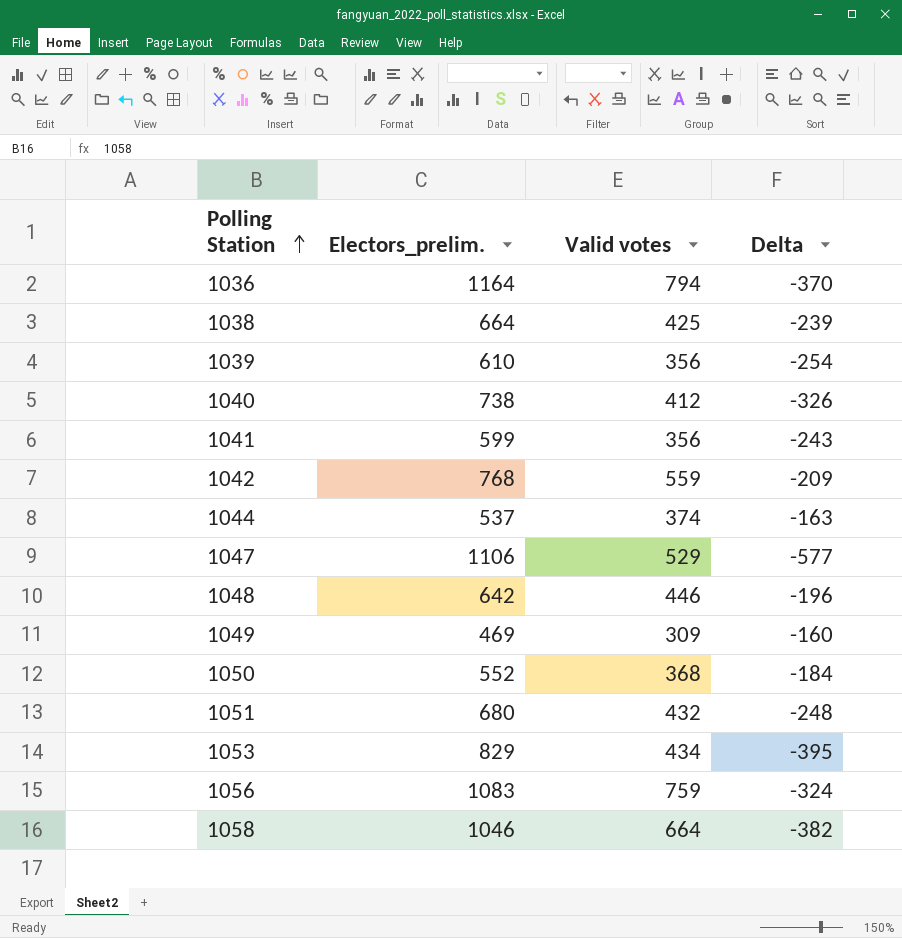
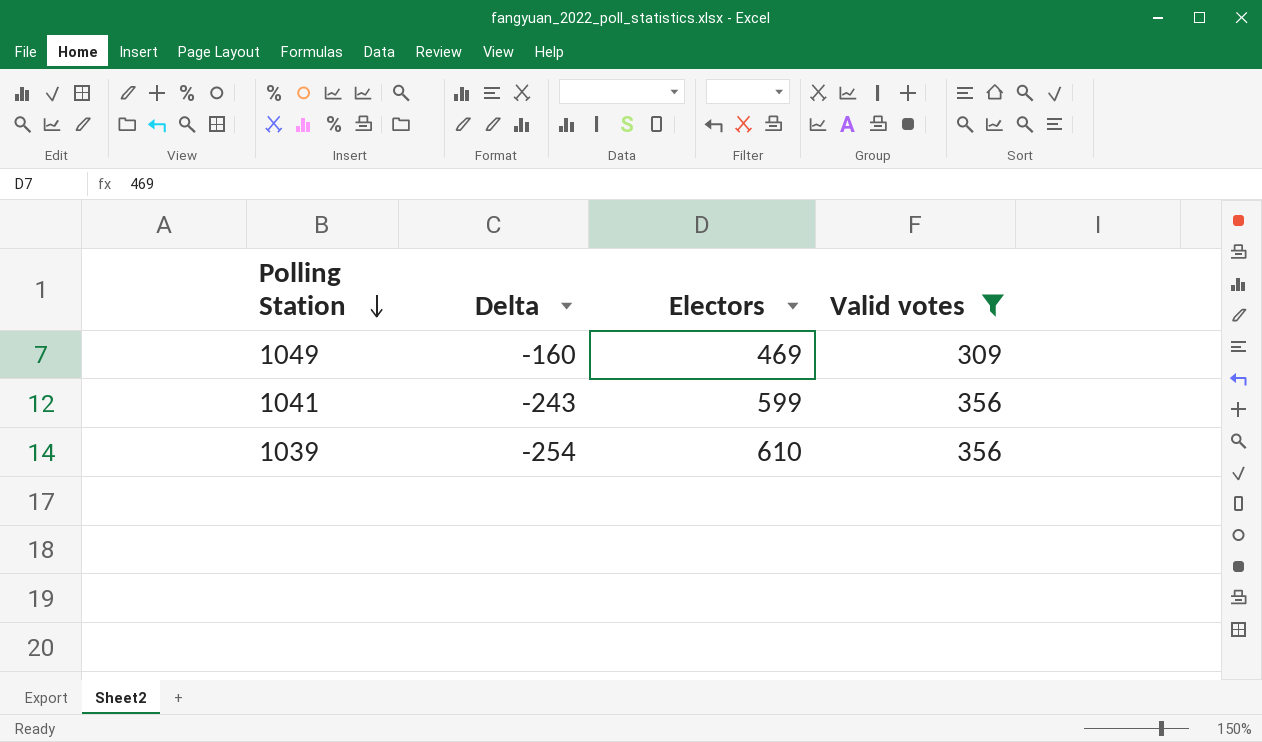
filter: none -> Valid votes <= 356
row order: Polling Station ascending -> Polling Station descending
column Delta | position: 4 -> 2
column name: Electors_prelim. -> Electors

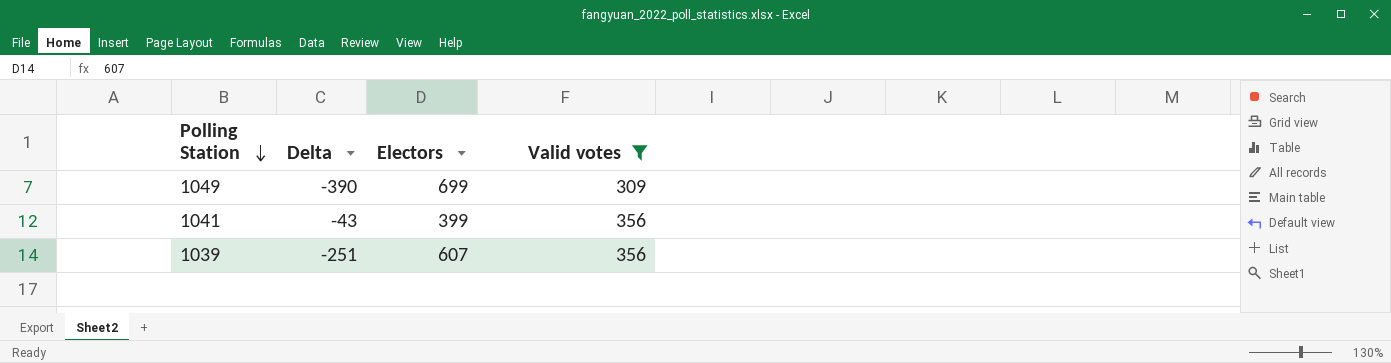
1049 | Delta: -160 -> -390
1049 | Electors: 469 -> 699
1041 | Delta: -243 -> -43
1041 | Electors: 599 -> 399
1039 | Delta: -254 -> -251
1039 | Electors: 610 -> 607

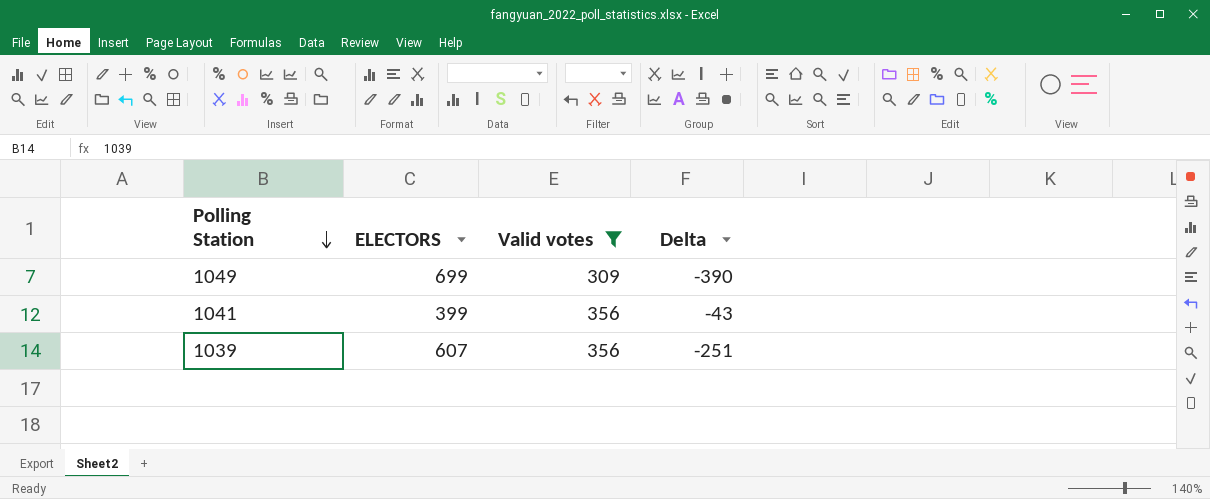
column name: Electors -> ELECTORS
column Delta | position: 2 -> 4

